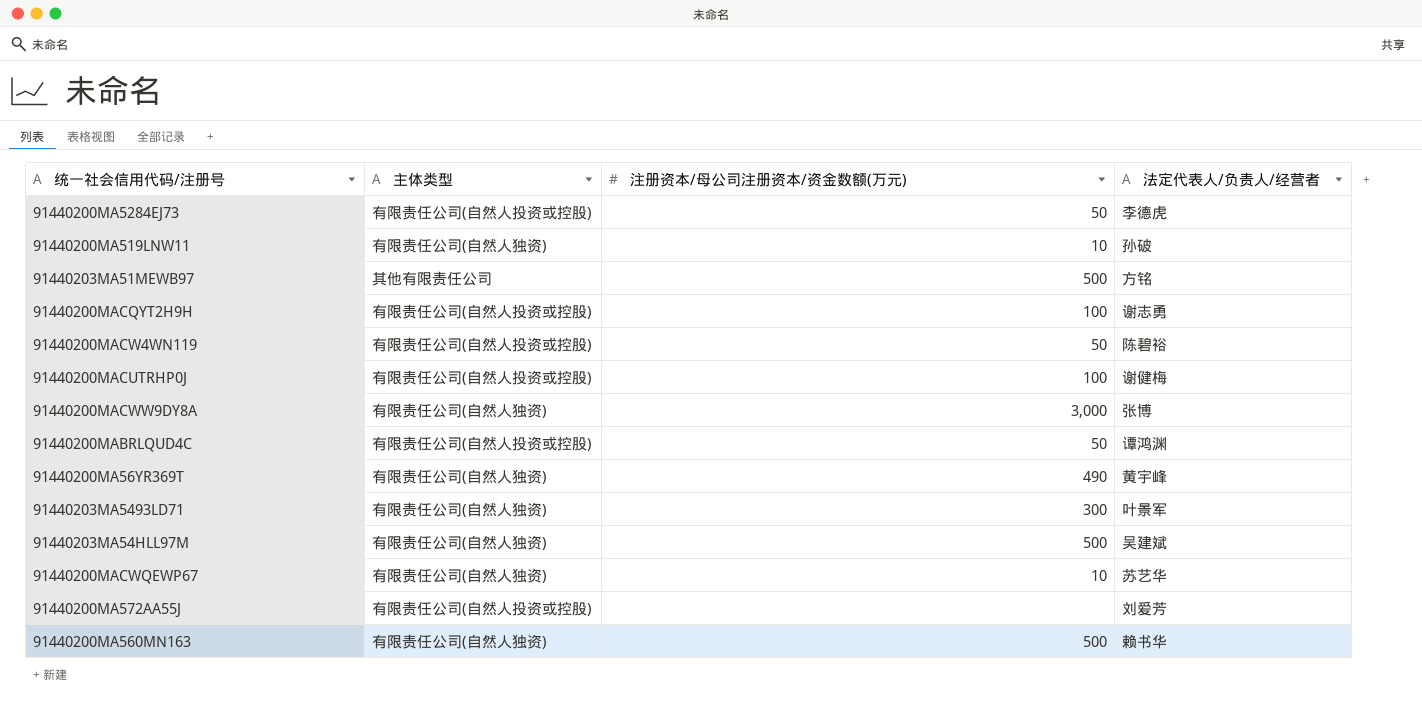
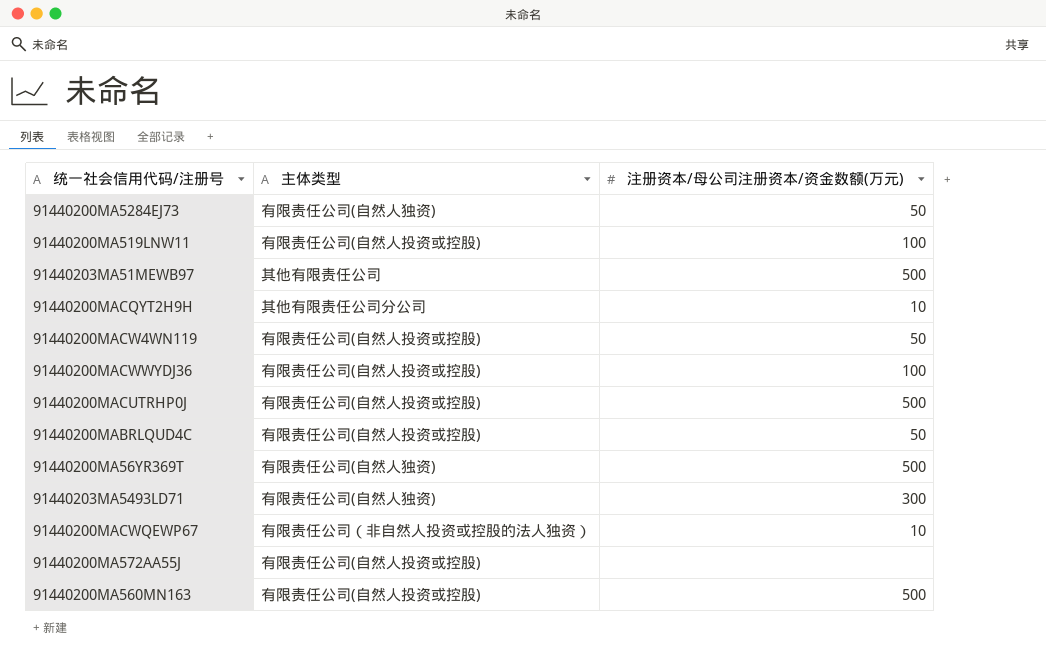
column 法定代表人/负责人/经营者 | position: 4 -> none
row 91440200MACWW9DY8A: 有限责任公司(自然人独资) | 3,000 | 张博 -> none
row 91440203MA54HLL97M: 有限责任公司(自然人独资) | 500 | 吴建斌 -> none
91440200MA5284EJ73 | 主体类型: 有限责任公司(自然人投资或控股) -> 有限责任公司(自然人独资)
91440200MA519LNW11 | 主体类型: 有限责任公司(自然人独资) -> 有限责任公司(自然人投资或控股)
91440200MA519LNW11 | 注册资本/母公司注册资本/资金数额(万元): 10 -> 100
91440200MACQYT2H9H | 主体类型: 有限责任公司(自然人投资或控股) -> 其他有限责任公司分公司
91440200MACQYT2H9H | 注册资本/母公司注册资本/资金数额(万元): 100 -> 10
row 91440200MACWWYDJ36: none -> 有限责任公司(自然人投资或控股) | 100
91440200MACUTRHP0J | 注册资本/母公司注册资本/资金数额(万元): 100 -> 500
91440200MA56YR369T | 注册资本/母公司注册资本/资金数额(万元): 490 -> 500
91440200MACWQEWP67 | 主体类型: 有限责任公司(自然人独资) -> 有限责任公司（非自然人投资或控股的法人独资）
91440200MA560MN163 | 主体类型: 有限责任公司(自然人独资) -> 有限责任公司(自然人投资或控股)

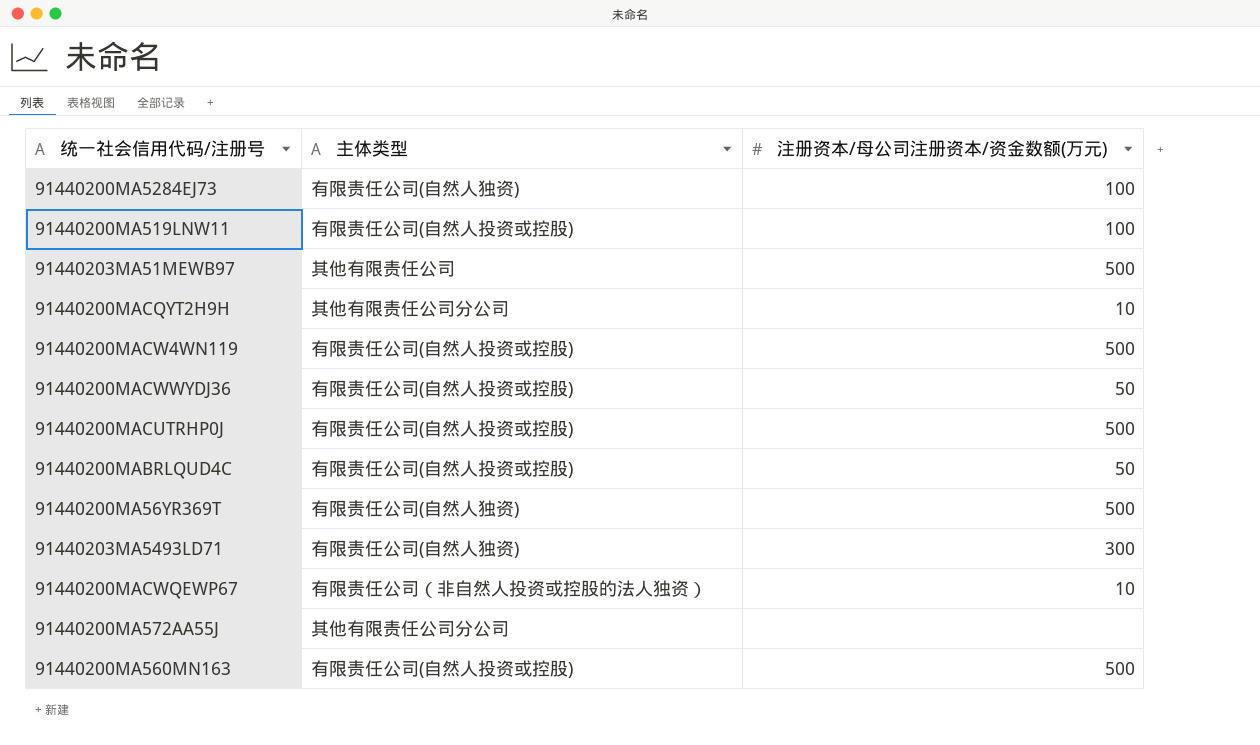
91440200MA5284EJ73 | 注册资本/母公司注册资本/资金数额(万元): 50 -> 100
91440200MACW4WN119 | 注册资本/母公司注册资本/资金数额(万元): 50 -> 500
91440200MACWWYDJ36 | 注册资本/母公司注册资本/资金数额(万元): 100 -> 50
91440200MA572AA55J | 主体类型: 有限责任公司(自然人投资或控股) -> 其他有限责任公司分公司

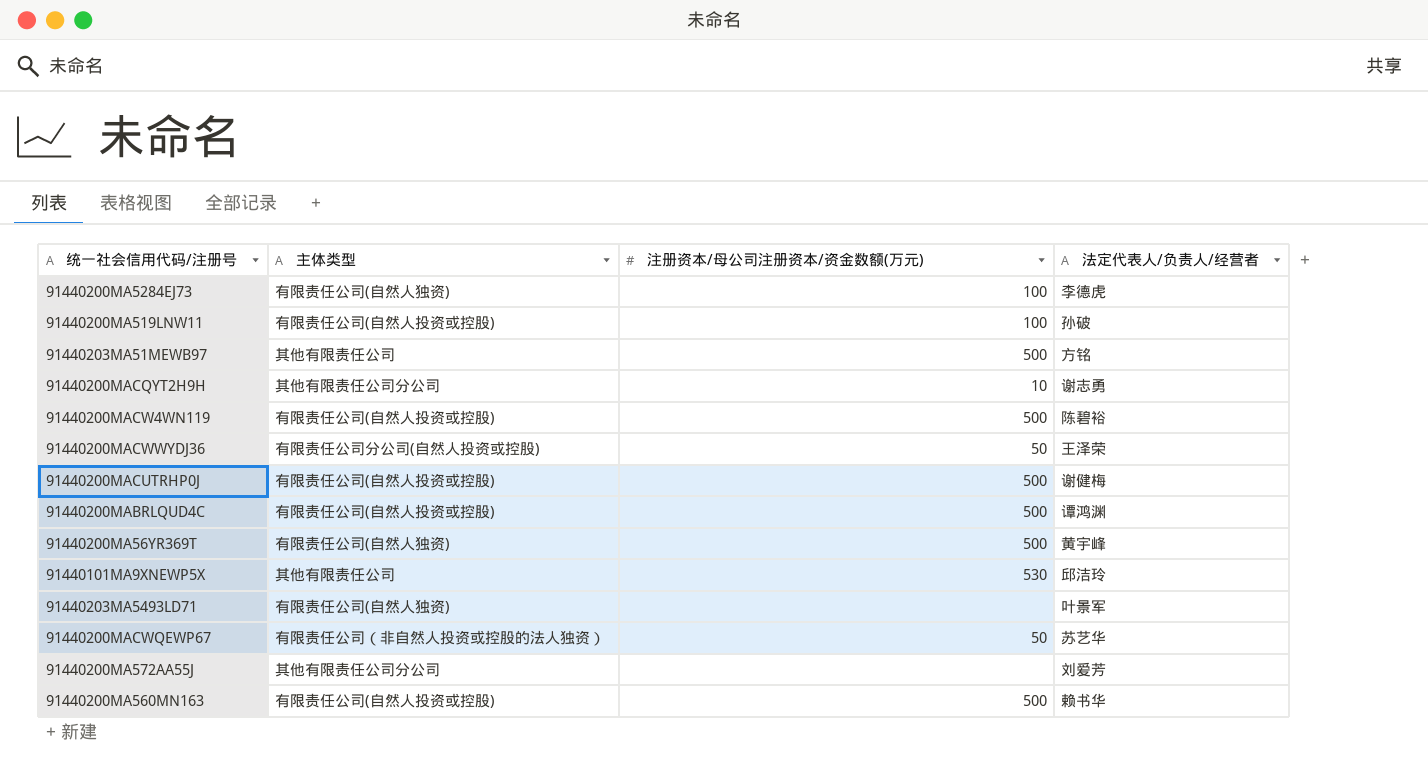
column 法定代表人/负责人/经营者 | position: none -> 4
91440200MACWWYDJ36 | 主体类型: 有限责任公司(自然人投资或控股) -> 有限责任公司分公司(自然人投资或控股)
91440200MABRLQUD4C | 注册资本/母公司注册资本/资金数额(万元): 50 -> 500
row 91440101MA9XNEWP5X: none -> 其他有限责任公司 | 530 | 邱洁玲
91440203MA5493LD71 | 注册资本/母公司注册资本/资金数额(万元): 300 -> none
91440200MACWQEWP67 | 注册资本/母公司注册资本/资金数额(万元): 10 -> 50

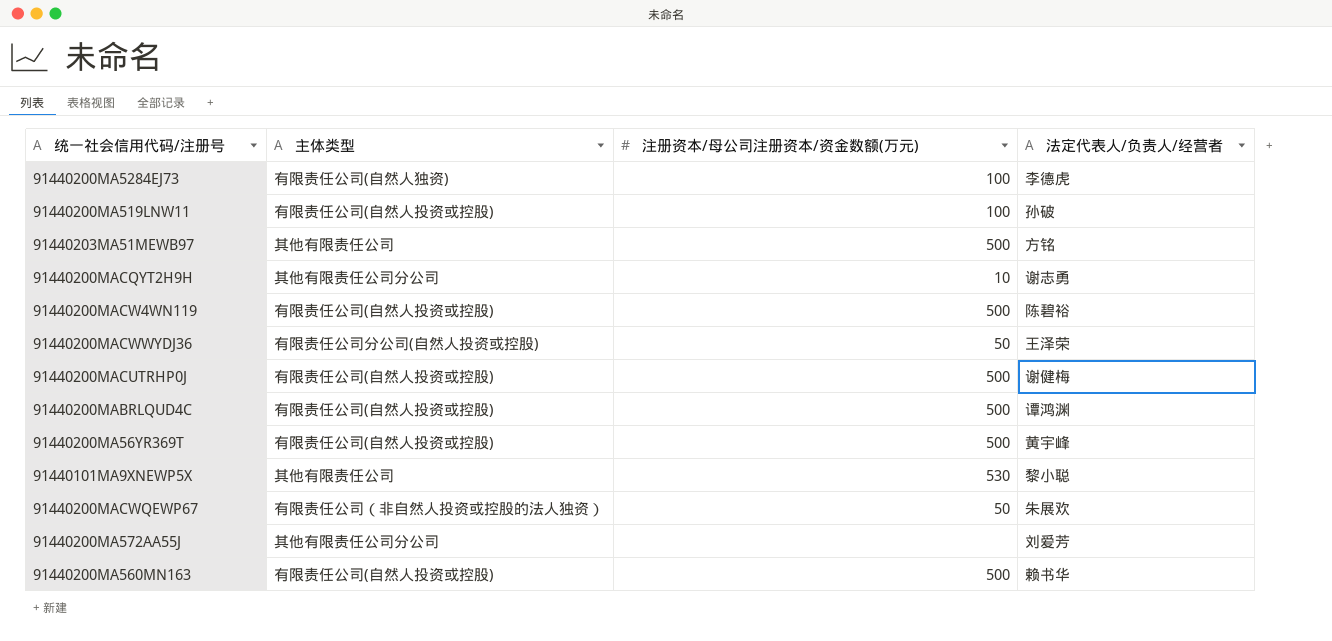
row 91440203MA5493LD71: 有限责任公司(自然人独资) | none | 叶景军 -> none
91440200MA56YR369T | 主体类型: 有限责任公司(自然人独资) -> 有限责任公司(自然人投资或控股)
91440101MA9XNEWP5X | 法定代表人/负责人/经营者: 邱洁玲 -> 黎小聪
91440200MACWQEWP67 | 法定代表人/负责人/经营者: 苏艺华 -> 朱展欢

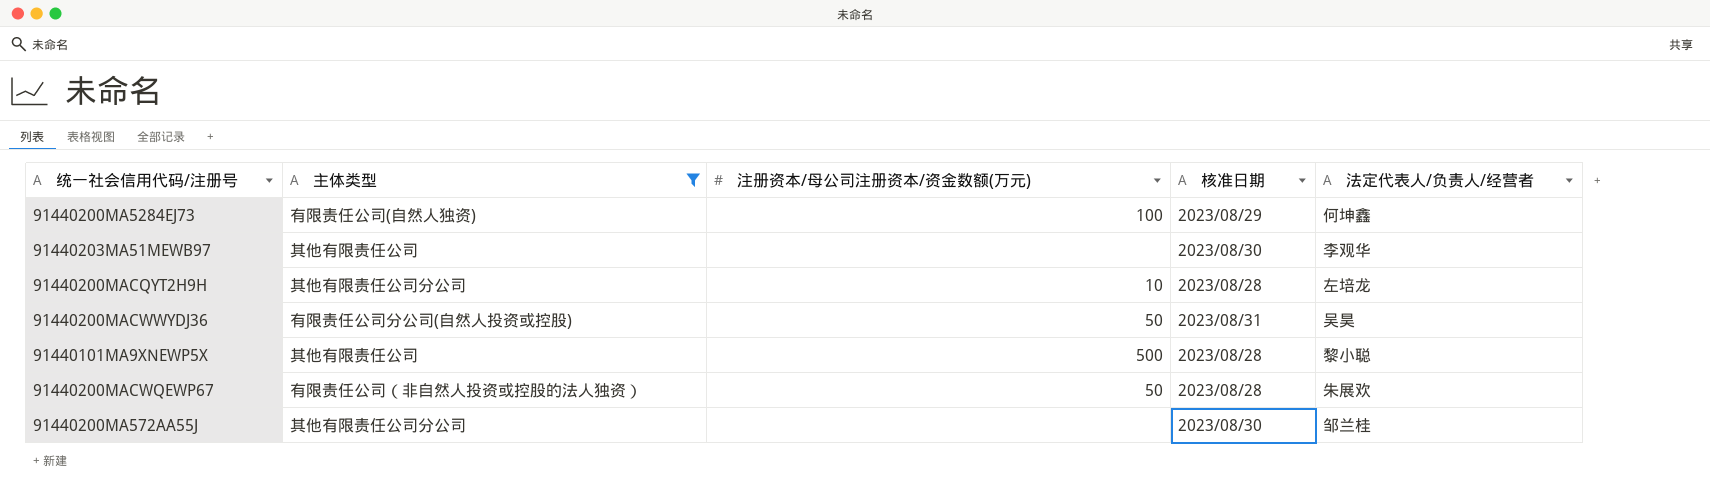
filter: none -> 主体类型 != 有限责任公司(自然人投资或控股)
column 核准日期 | position: none -> 4
91440200MA5284EJ73 | 法定代表人/负责人/经营者: 李德虎 -> 何坤鑫
91440203MA51MEWB97 | 注册资本/母公司注册资本/资金数额(万元): 500 -> none
91440203MA51MEWB97 | 法定代表人/负责人/经营者: 方铭 -> 李观华
91440200MACQYT2H9H | 法定代表人/负责人/经营者: 谢志勇 -> 左培龙
91440200MACWWYDJ36 | 法定代表人/负责人/经营者: 王泽荣 -> 吴昊
91440101MA9XNEWP5X | 注册资本/母公司注册资本/资金数额(万元): 530 -> 500
91440200MA572AA55J | 法定代表人/负责人/经营者: 刘爱芳 -> 邹兰桂

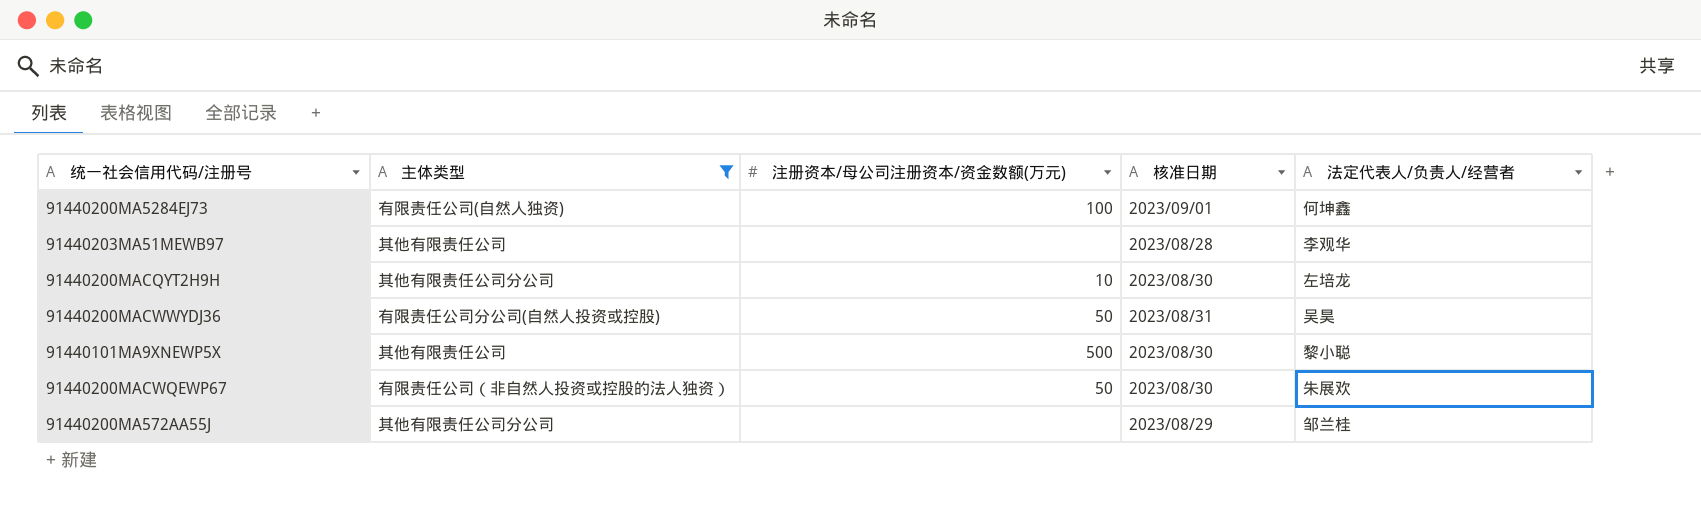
91440200MA5284EJ73 | 核准日期: 2023/08/29 -> 2023/09/01
91440203MA51MEWB97 | 核准日期: 2023/08/30 -> 2023/08/28
91440200MACQYT2H9H | 核准日期: 2023/08/28 -> 2023/08/30
91440101MA9XNEWP5X | 核准日期: 2023/08/28 -> 2023/08/30
91440200MACWQEWP67 | 核准日期: 2023/08/28 -> 2023/08/30
91440200MA572AA55J | 核准日期: 2023/08/30 -> 2023/08/29

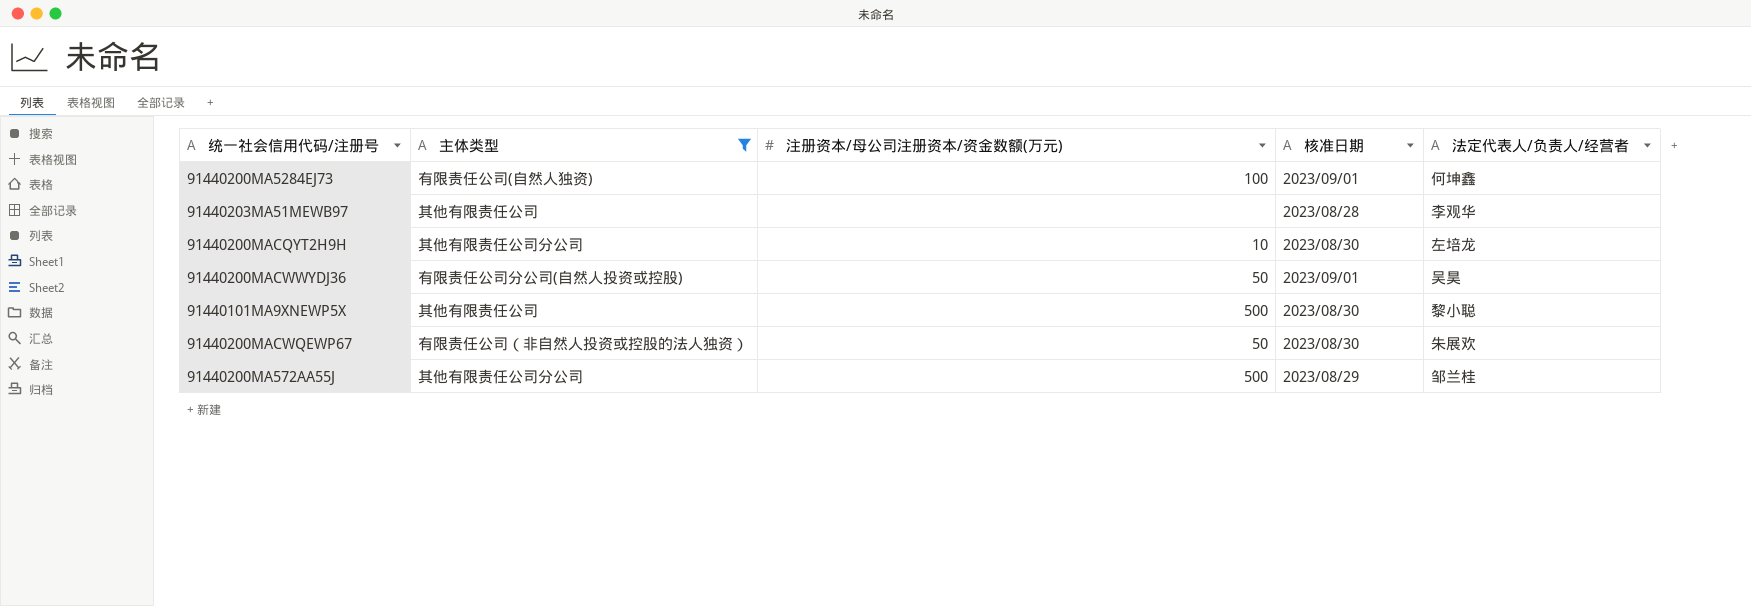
91440200MACWWYDJ36 | 核准日期: 2023/08/31 -> 2023/09/01
91440200MA572AA55J | 注册资本/母公司注册资本/资金数额(万元): none -> 500

